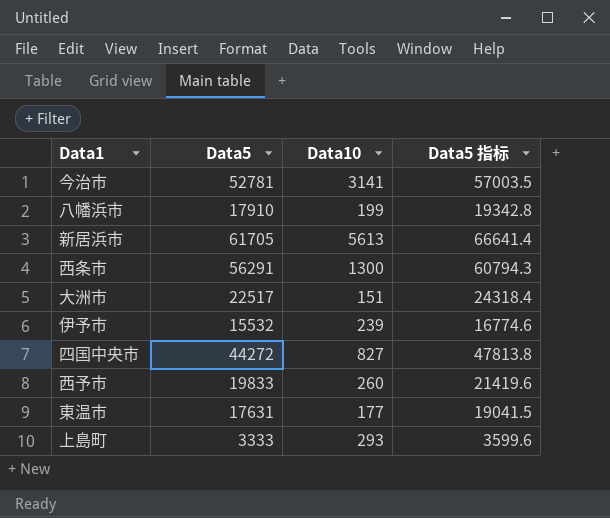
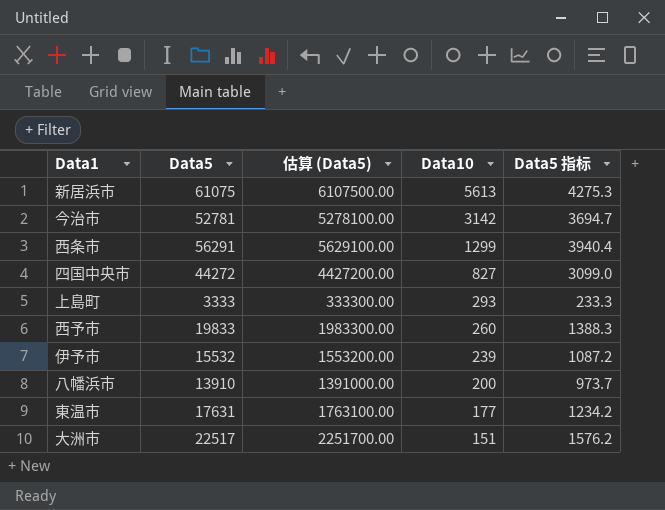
row order: none -> Data10 descending
column 估算 (Data5) | formula: none -> [Data5] * 100
column Data5 指标 | formula: [Data5] * 1.08 -> [Data5] * 0.07
新居浜市 | Data5: 61705 -> 61075
今治市 | Data10: 3141 -> 3142
西条市 | Data10: 1300 -> 1299
八幡浜市 | Data5: 17910 -> 13910
八幡浜市 | Data10: 199 -> 200

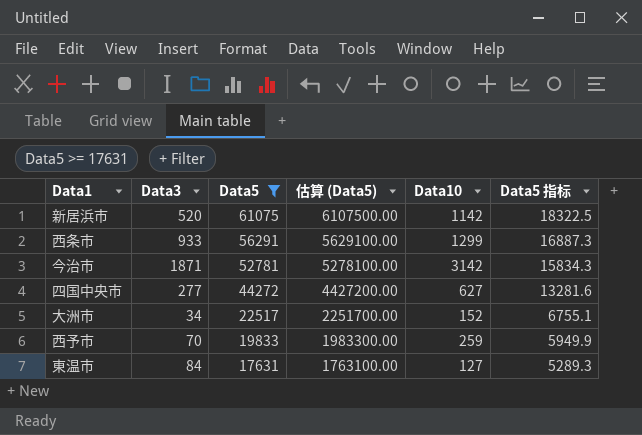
filter: none -> Data5 >= 17631
row order: Data10 descending -> Data5 descending
column Data3 | position: none -> 2
column Data5 指标 | formula: [Data5] * 0.07 -> [Data5] * 0.3
新居浜市 | Data10: 5613 -> 1142
四国中央市 | Data10: 827 -> 627
大洲市 | Data10: 151 -> 152
西予市 | Data10: 260 -> 259
東温市 | Data10: 177 -> 127

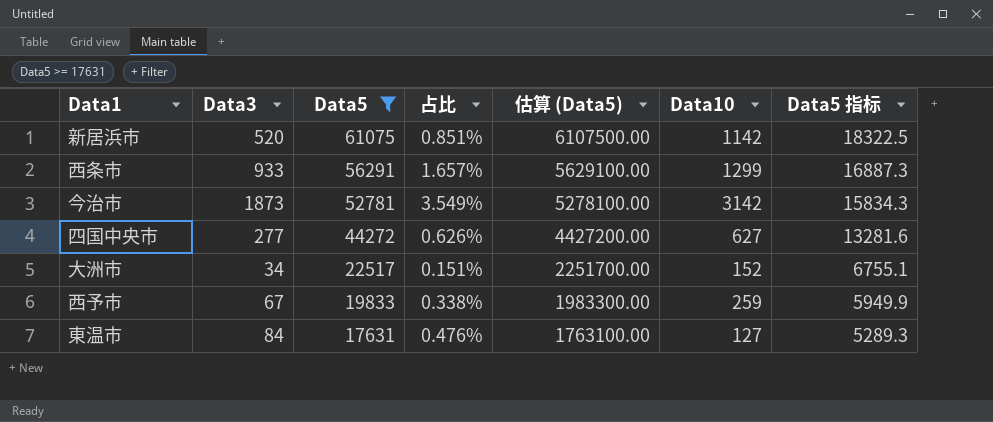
column 占比 | formula: none -> [Data3] / [Data5]
今治市 | Data3: 1871 -> 1873
西予市 | Data3: 70 -> 67

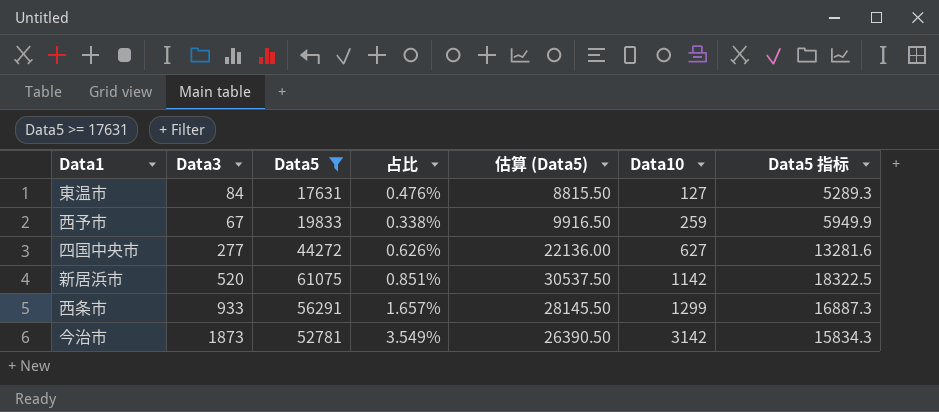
row order: Data5 descending -> Data10 ascending
column 估算 (Data5) | formula: [Data5] * 100 -> [Data5] * 0.5
row 大洲市: 34 | 22517 | 0.151% | 2251700.00 | 152 | 6755.1 -> none

